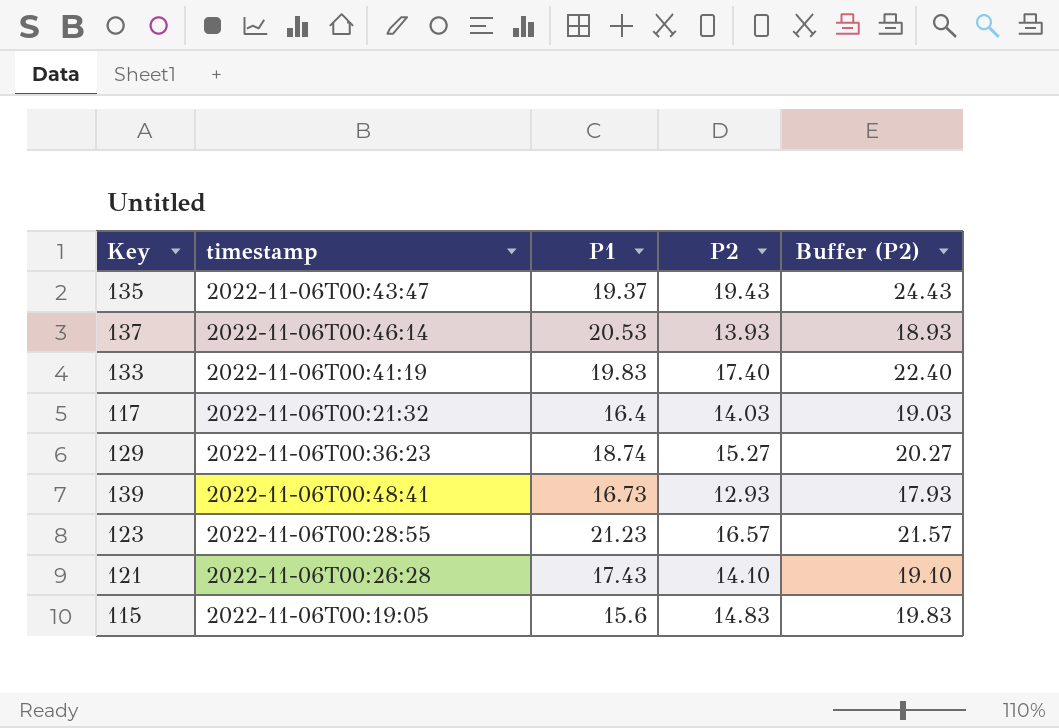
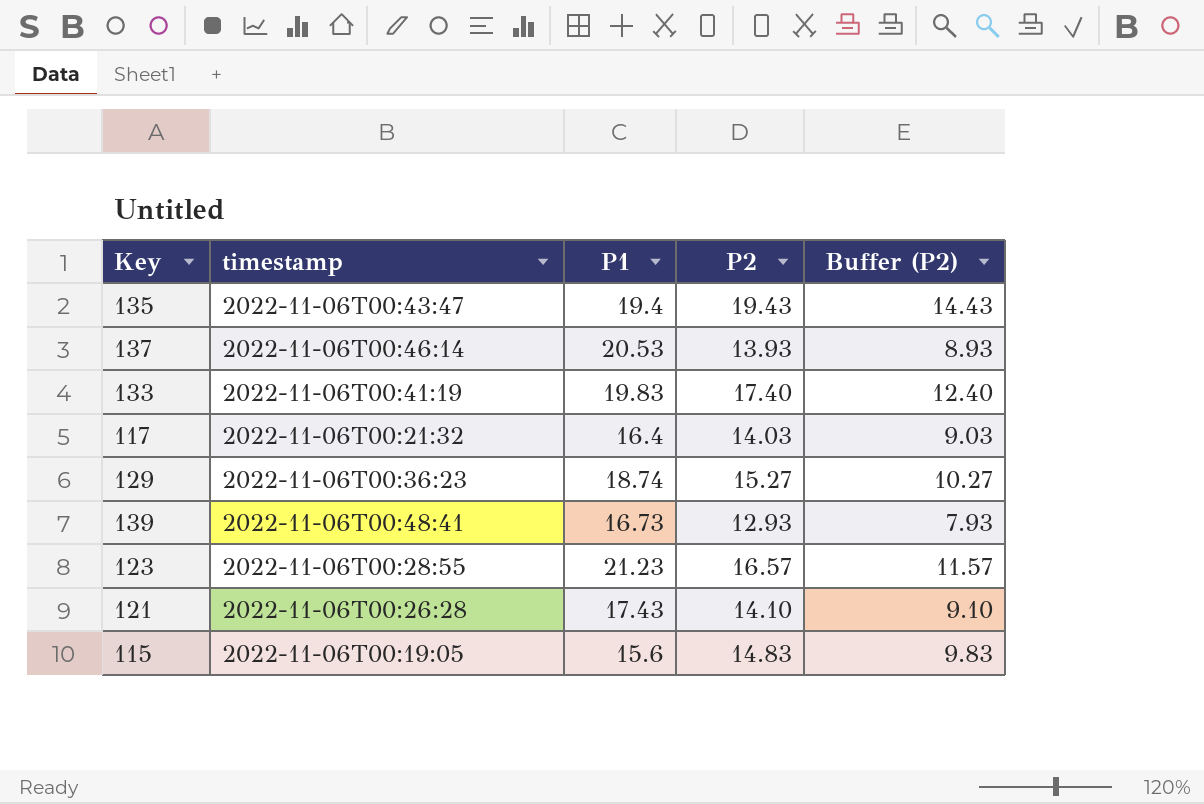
column Buffer (P2) | formula: [P2] + 5 -> [P2] - 5
135 | P1: 19.37 -> 19.4

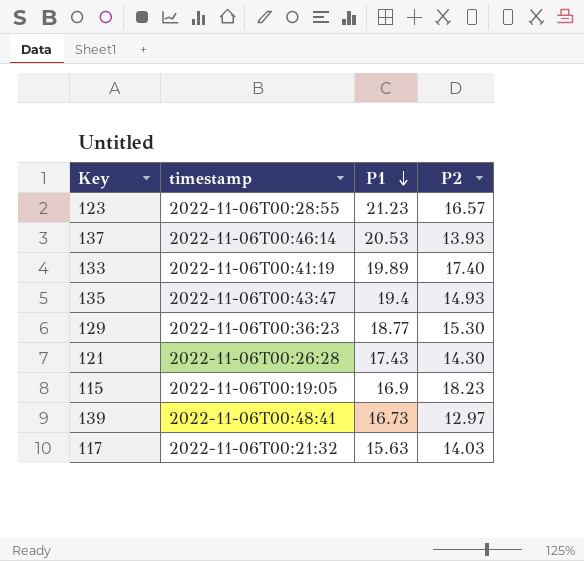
row order: none -> P1 descending
column Buffer (P2) | formula: [P2] - 5 -> none
133 | P1: 19.83 -> 19.89
135 | P2: 19.43 -> 14.93
129 | P1: 18.74 -> 18.77
129 | P2: 15.27 -> 15.30
121 | P2: 14.10 -> 14.30
115 | P1: 15.6 -> 16.9
115 | P2: 14.83 -> 18.23
139 | P2: 12.93 -> 12.97
117 | P1: 16.4 -> 15.63

